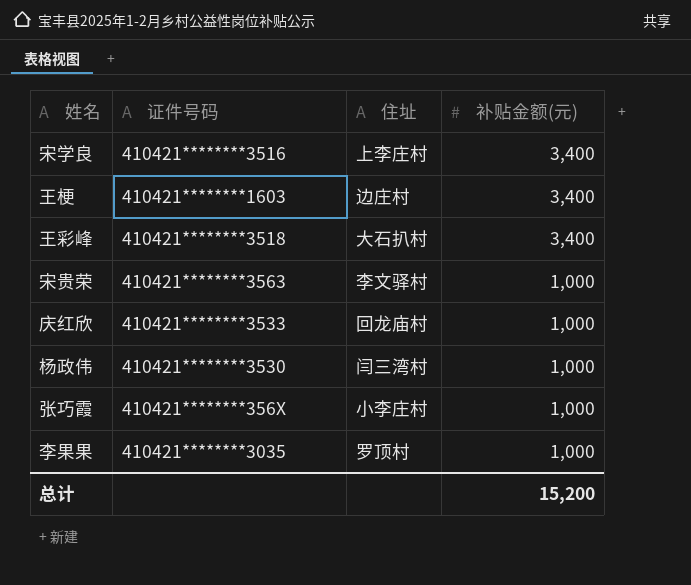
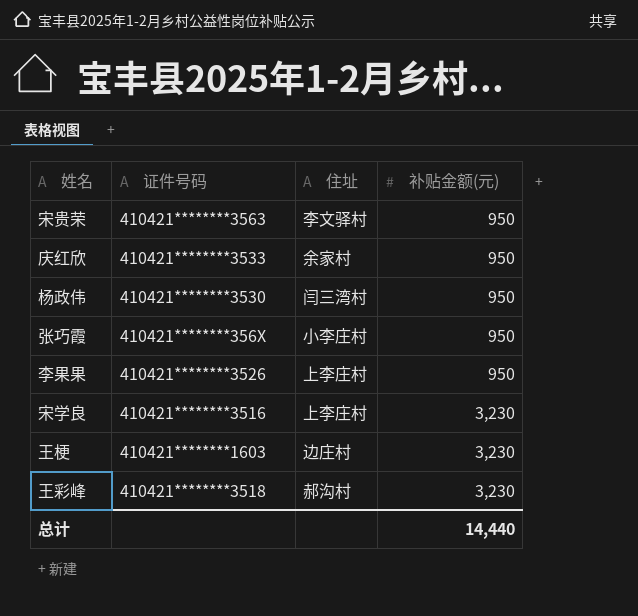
row order: 补贴金额(元) descending -> 补贴金额(元) ascending
宋贵荣 | 补贴金额(元): 1,000 -> 950
庆红欣 | 住址: 回龙庙村 -> 余家村
庆红欣 | 补贴金额(元): 1,000 -> 950
杨政伟 | 补贴金额(元): 1,000 -> 950
张巧霞 | 补贴金额(元): 1,000 -> 950
李果果 | 证件号码: 410421********3035 -> 410421********3526
李果果 | 住址: 罗顶村 -> 上李庄村
李果果 | 补贴金额(元): 1,000 -> 950
宋学良 | 补贴金额(元): 3,400 -> 3,230
王梗 | 补贴金额(元): 3,400 -> 3,230
王彩峰 | 住址: 大石扒村 -> 郝沟村
王彩峰 | 补贴金额(元): 3,400 -> 3,230
总计 | 补贴金额(元): 15,200 -> 14,440

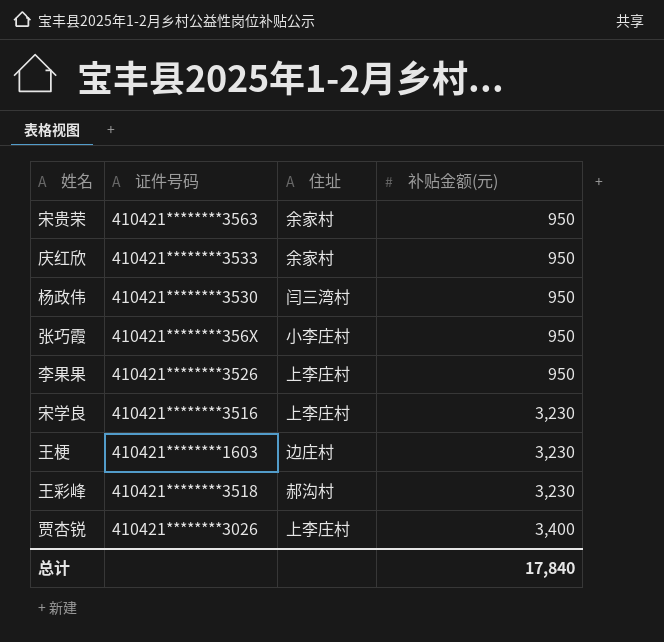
宋贵荣 | 住址: 李文驿村 -> 余家村
row 贾杏锐: none -> 410421********3026 | 上李庄村 | 3,400
总计 | 补贴金额(元): 14,440 -> 17,840

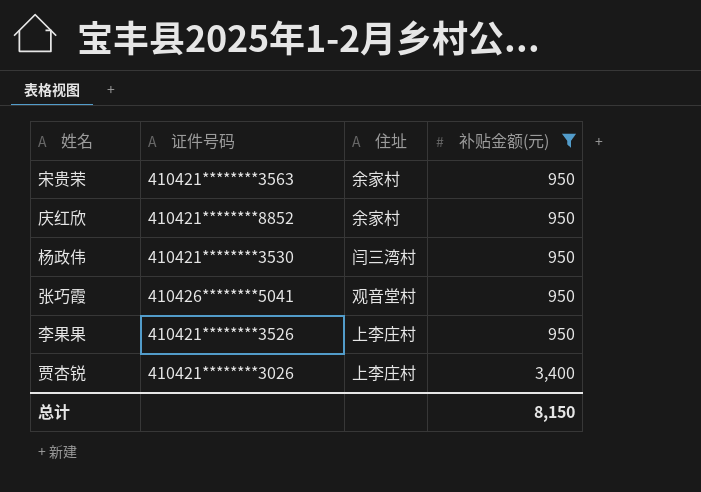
filter: none -> 补贴金额(元) != 3,230
庆红欣 | 证件号码: 410421********3533 -> 410421********8852
张巧霞 | 证件号码: 410421********356X -> 410426********5041
张巧霞 | 住址: 小李庄村 -> 观音堂村
总计 | 补贴金额(元): 17,840 -> 8,150

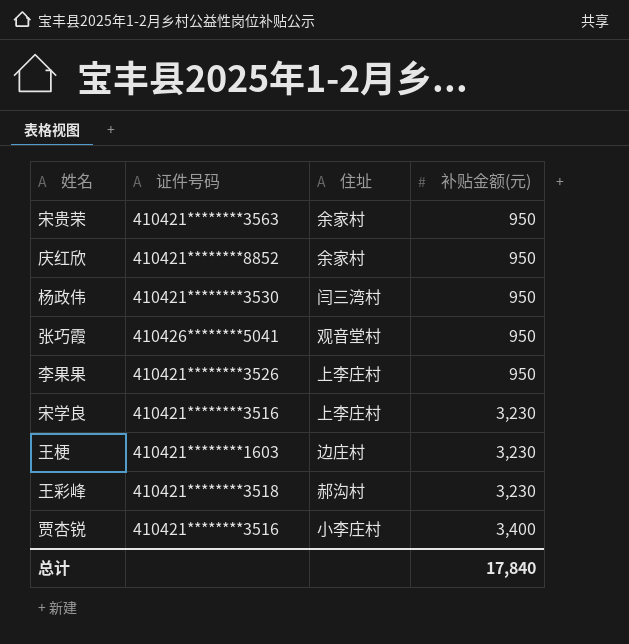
filter: 补贴金额(元) != 3,230 -> none
贾杏锐 | 证件号码: 410421********3026 -> 410421********3516
贾杏锐 | 住址: 上李庄村 -> 小李庄村
总计 | 补贴金额(元): 8,150 -> 17,840

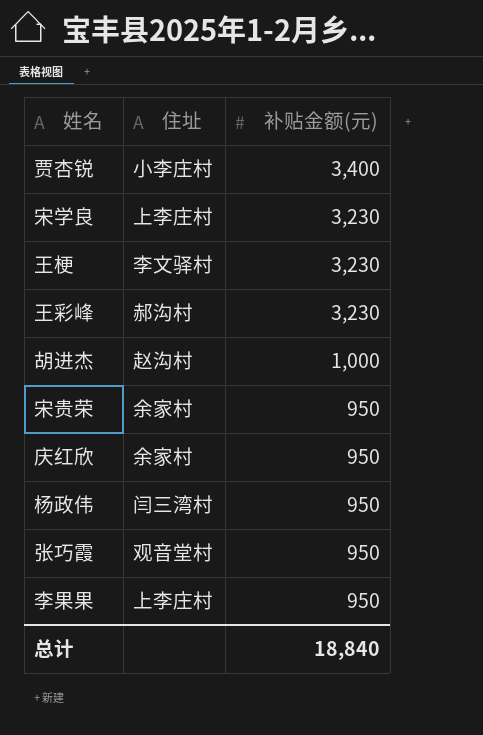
row order: 补贴金额(元) ascending -> 补贴金额(元) descending
column 证件号码 | position: 2 -> none
王梗 | 住址: 边庄村 -> 李文驿村
row 胡进杰: none -> 赵沟村 | 1,000
总计 | 补贴金额(元): 17,840 -> 18,840

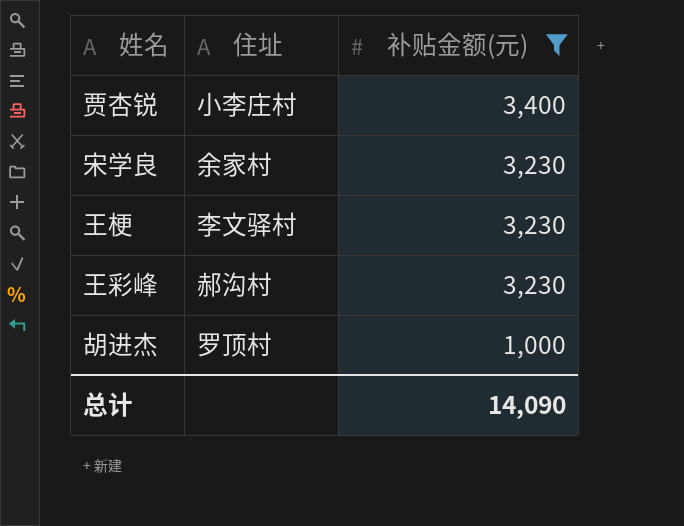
filter: none -> 补贴金额(元) != 950
宋学良 | 住址: 上李庄村 -> 余家村
胡进杰 | 住址: 赵沟村 -> 罗顶村
总计 | 补贴金额(元): 18,840 -> 14,090

